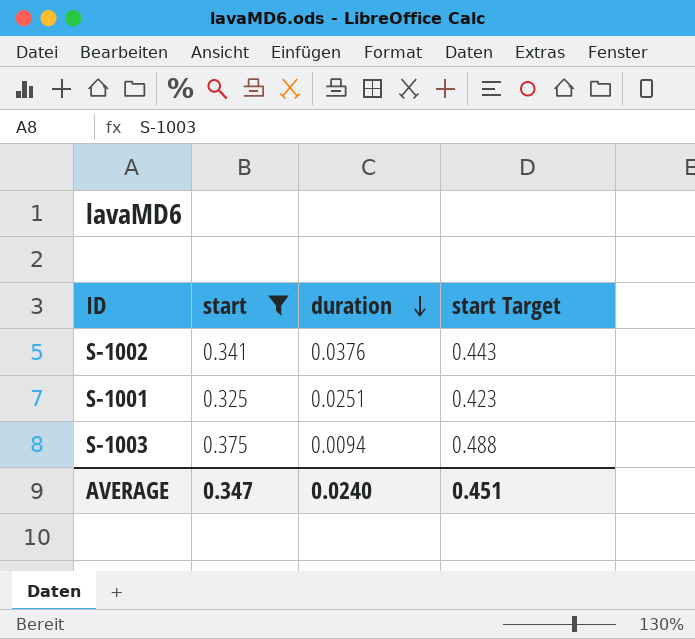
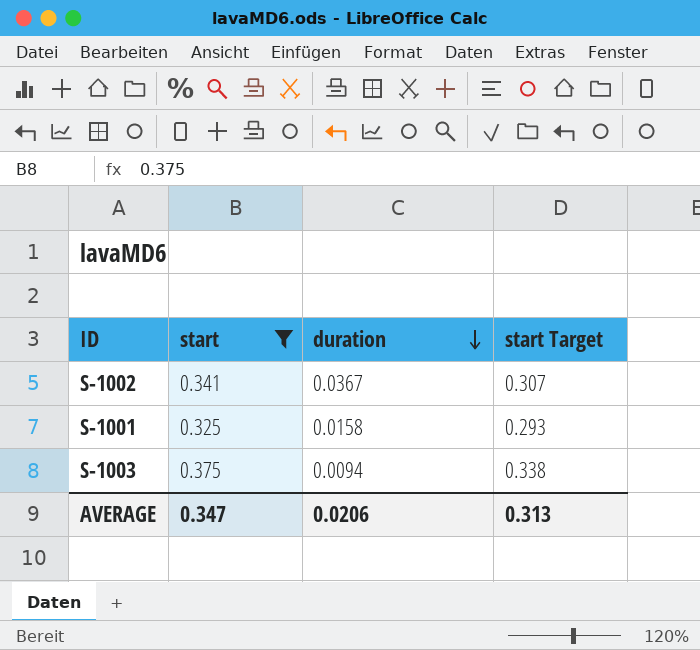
column start Target | formula: [start] * 1.3 -> [start] * 0.9
S-1002 | duration: 0.0376 -> 0.0367
S-1001 | duration: 0.0251 -> 0.0158
AVERAGE | duration: 0.0240 -> 0.0206
AVERAGE | start Target: 0.451 -> 0.313

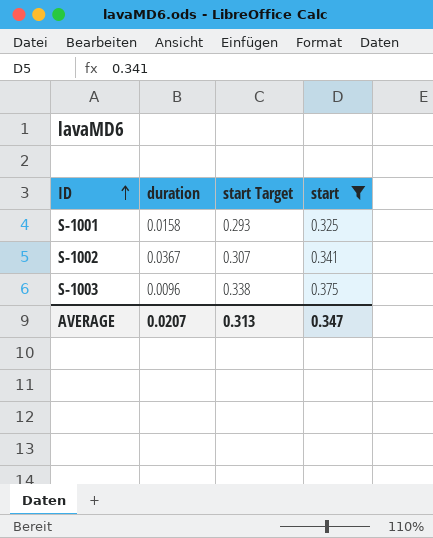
row order: duration descending -> ID ascending
column start | position: 2 -> 4
S-1003 | duration: 0.0094 -> 0.0096
AVERAGE | duration: 0.0206 -> 0.0207

